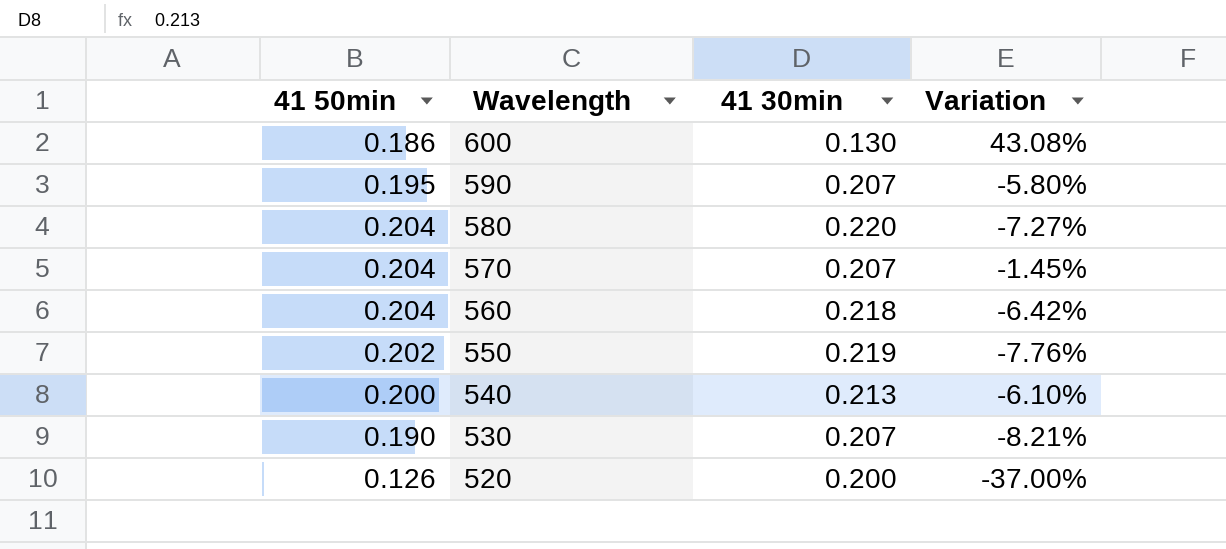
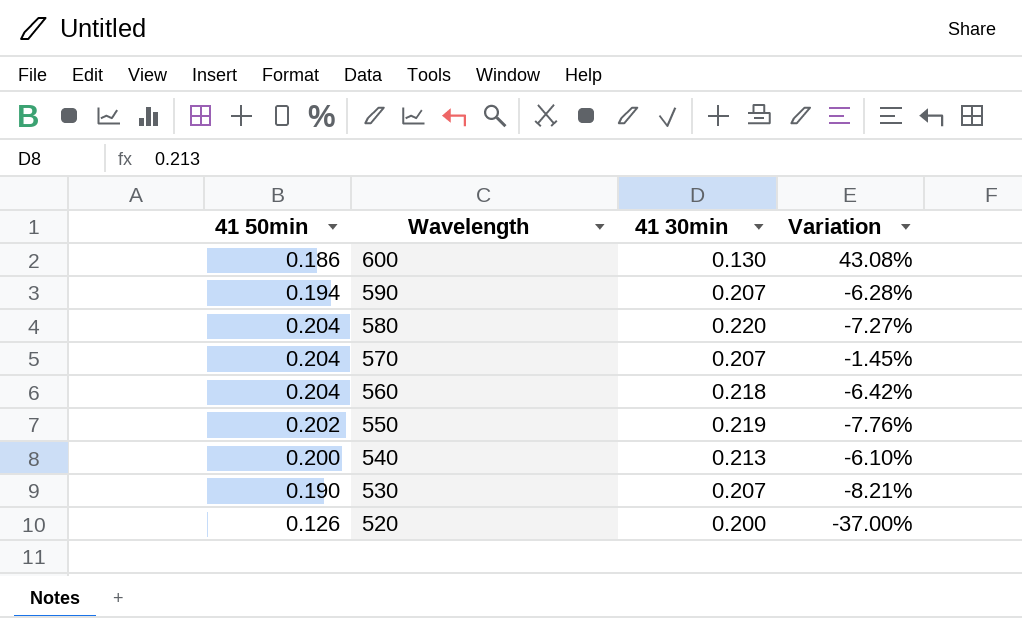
590 | 41 50min: 0.195 -> 0.194
590 | Variation: -5.80% -> -6.28%

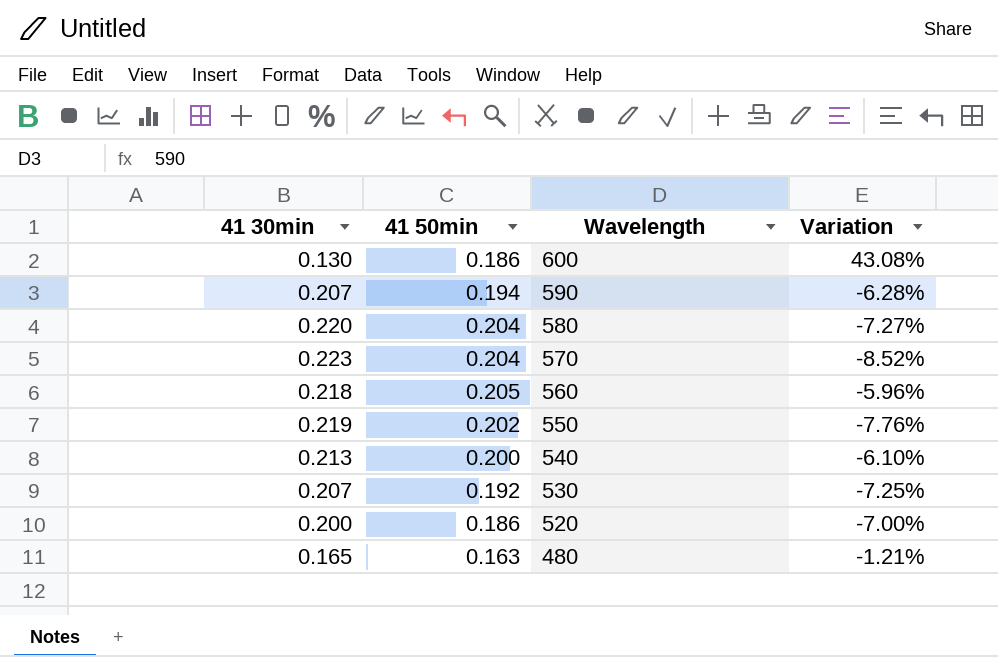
column 41 30min | position: 3 -> 1
570 | 41 30min: 0.207 -> 0.223
570 | Variation: -1.45% -> -8.52%
560 | 41 50min: 0.204 -> 0.205
560 | Variation: -6.42% -> -5.96%
530 | 41 50min: 0.190 -> 0.192
530 | Variation: -8.21% -> -7.25%
520 | 41 50min: 0.126 -> 0.186
520 | Variation: -37.00% -> -7.00%
row 480: none -> 0.165 | 0.163 | -1.21%

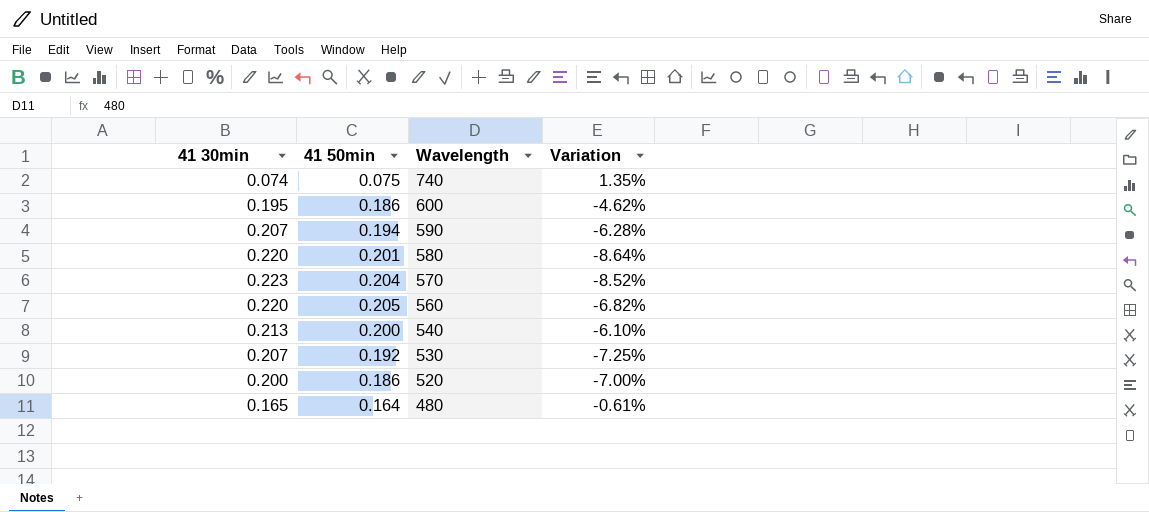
row 550: 0.219 | 0.202 | -7.76% -> none
row 740: none -> 0.074 | 0.075 | 1.35%
600 | 41 30min: 0.130 -> 0.195
600 | Variation: 43.08% -> -4.62%
580 | 41 50min: 0.204 -> 0.201
580 | Variation: -7.27% -> -8.64%
560 | 41 30min: 0.218 -> 0.220
560 | Variation: -5.96% -> -6.82%
480 | 41 50min: 0.163 -> 0.164
480 | Variation: -1.21% -> -0.61%

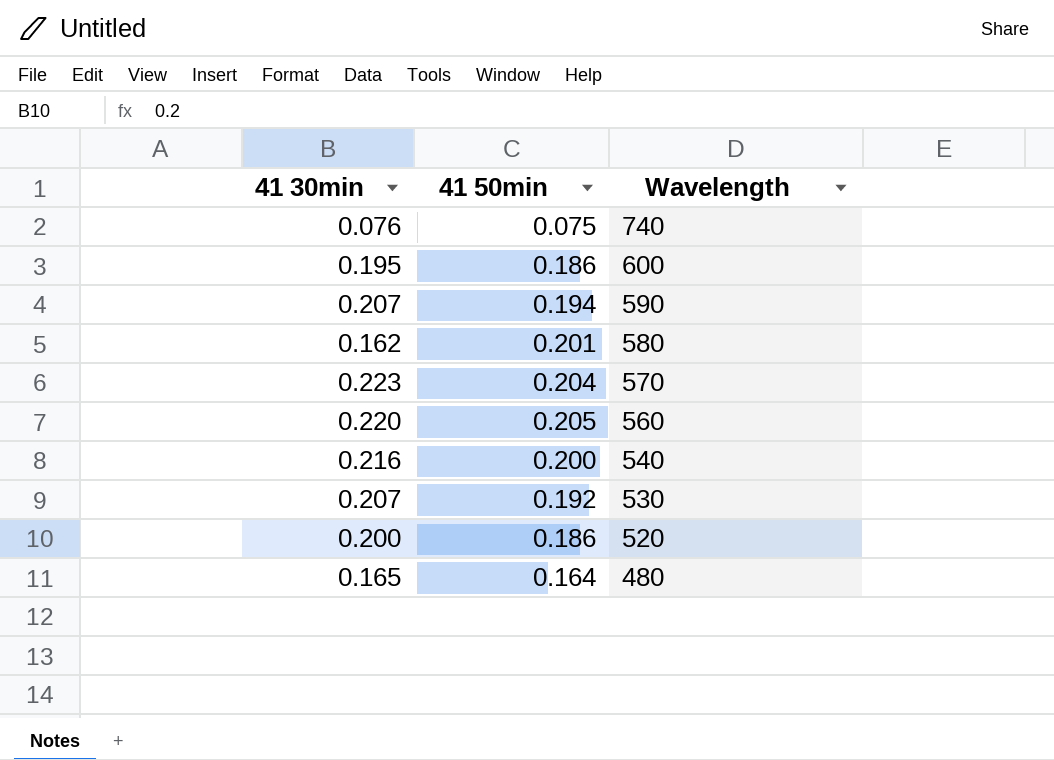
column Variation | formula: ([41 50min] - [41 30min]) / [41 30min] -> none
740 | 41 30min: 0.074 -> 0.076
580 | 41 30min: 0.220 -> 0.162
540 | 41 30min: 0.213 -> 0.216

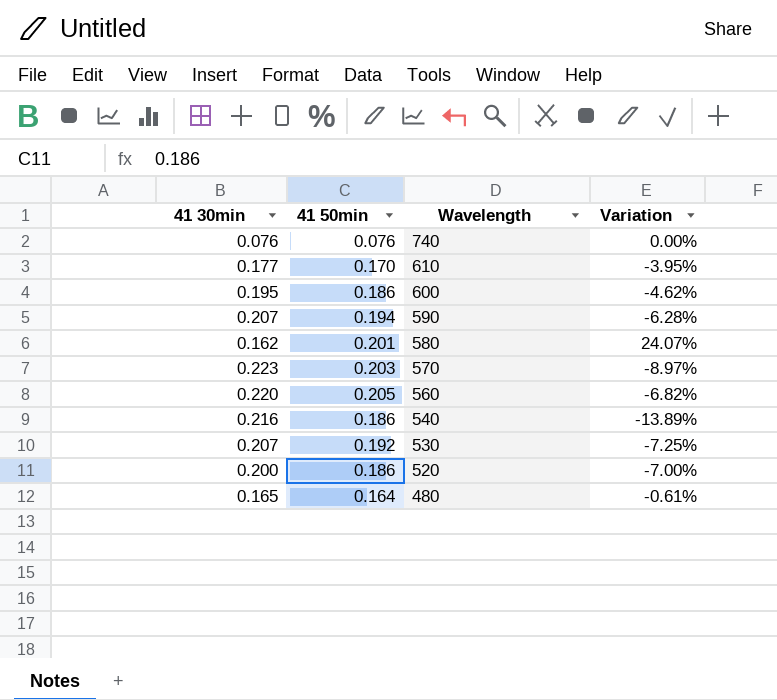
column Variation | formula: none -> ([41 50min] - [41 30min]) / [41 30min]
740 | 41 50min: 0.075 -> 0.076
row 610: none -> 0.177 | 0.170 | -3.95%
570 | 41 50min: 0.204 -> 0.203
540 | 41 50min: 0.200 -> 0.186

